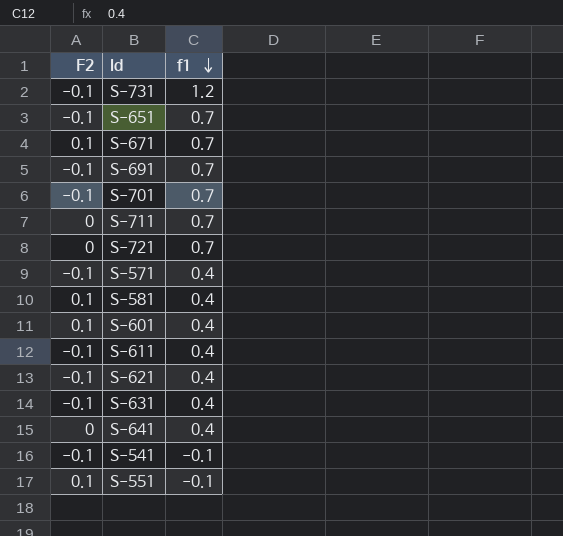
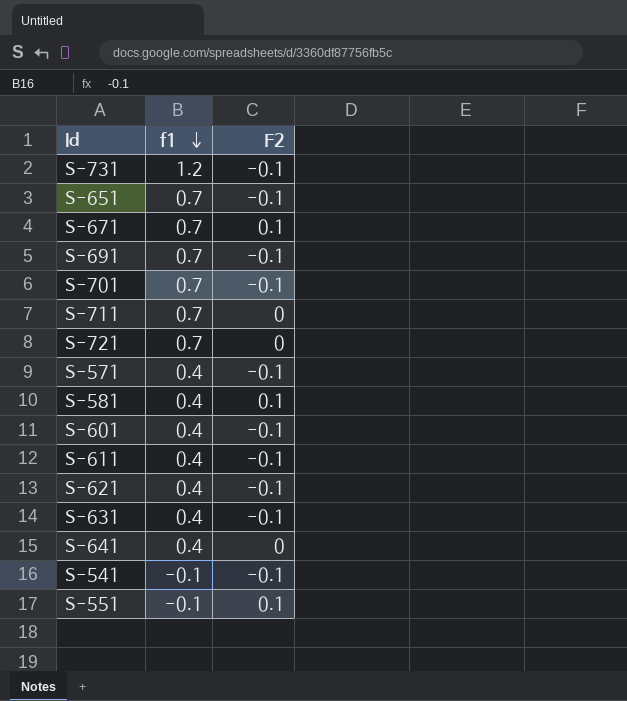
column F2 | position: 1 -> 3
S-601 | F2: 0.1 -> -0.1

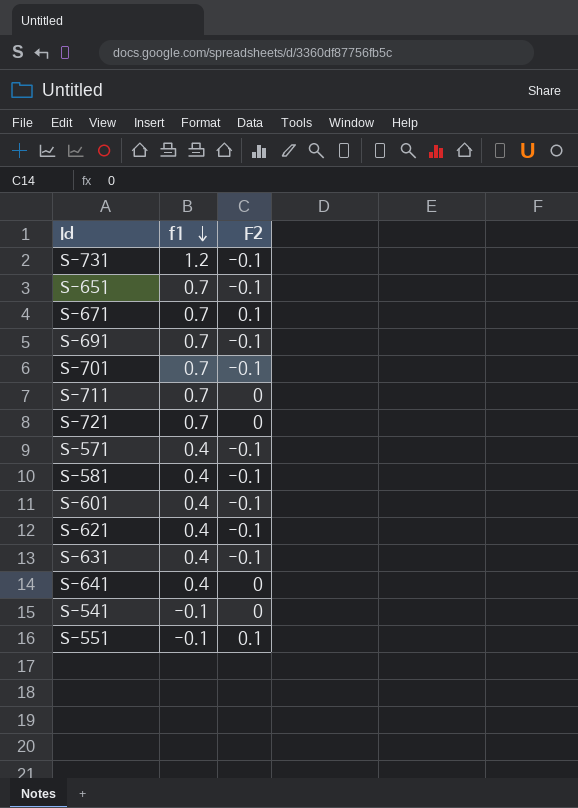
row S-611: 0.4 | -0.1 -> none
S-581 | F2: 0.1 -> -0.1
S-541 | F2: -0.1 -> 0

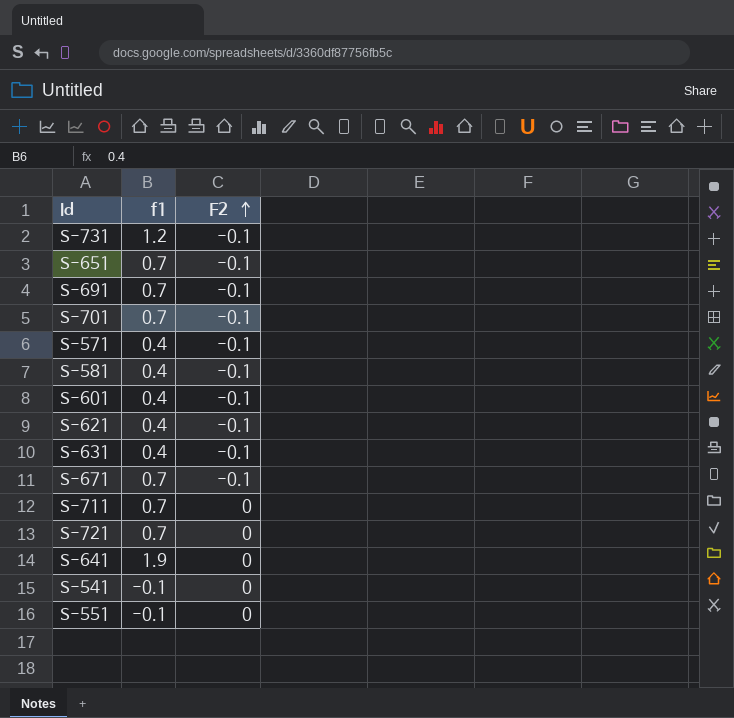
row order: f1 descending -> F2 ascending
S-671 | F2: 0.1 -> -0.1
S-641 | f1: 0.4 -> 1.9
S-551 | F2: 0.1 -> 0

